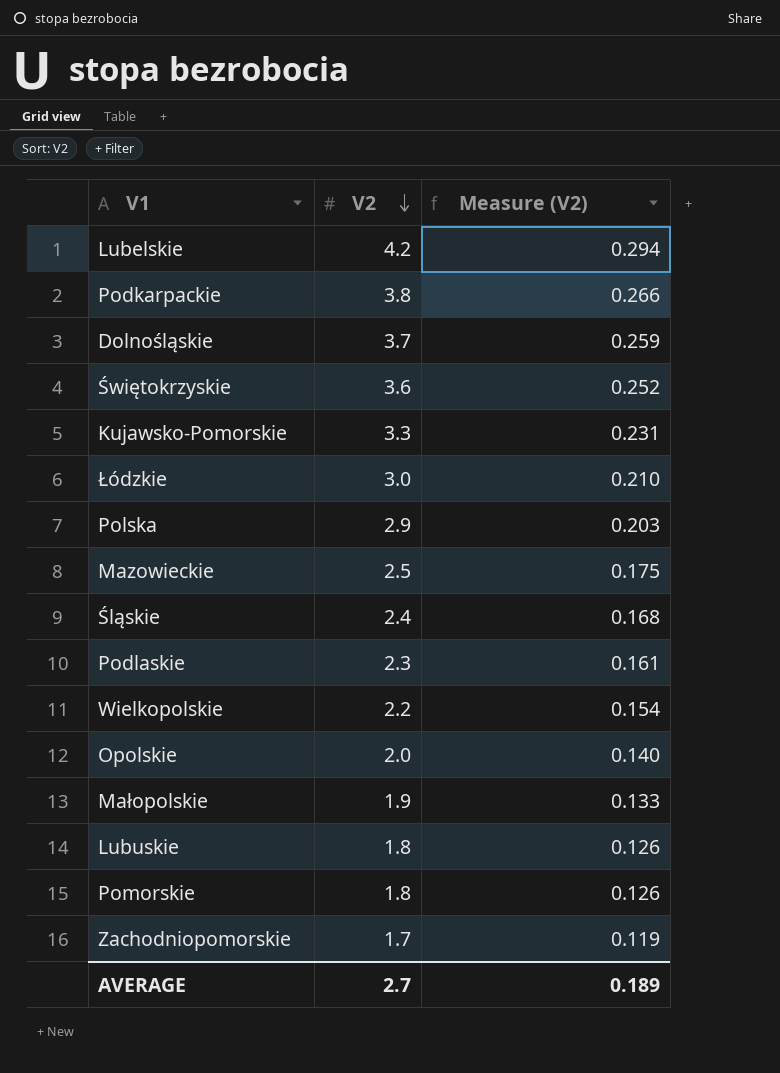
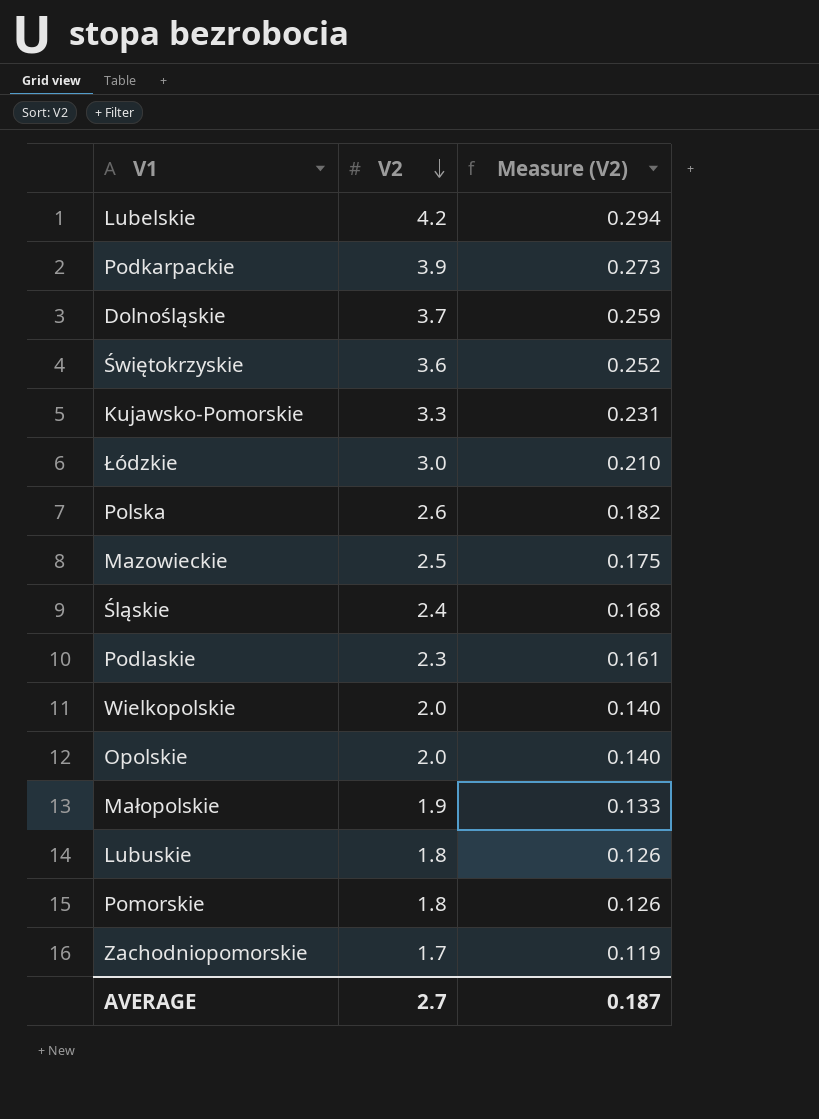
Podkarpackie | V2: 3.8 -> 3.9
Podkarpackie | Measure (V2): 0.266 -> 0.273
Polska | V2: 2.9 -> 2.6
Polska | Measure (V2): 0.203 -> 0.182
Wielkopolskie | V2: 2.2 -> 2.0
Wielkopolskie | Measure (V2): 0.154 -> 0.140
AVERAGE | Measure (V2): 0.189 -> 0.187

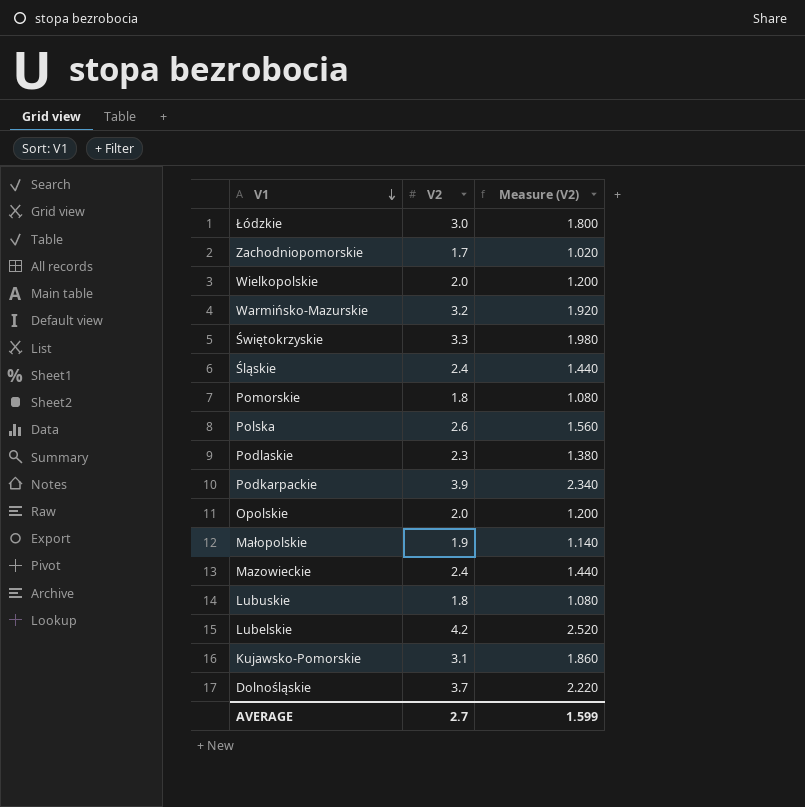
row order: V2 descending -> V1 descending
column Measure (V2) | formula: [V2] * 0.07 -> [V2] * 0.6
row Warmińsko-Mazurskie: none -> 3.2 | 1.920
Świętokrzyskie | V2: 3.6 -> 3.3
Mazowieckie | V2: 2.5 -> 2.4
Kujawsko-Pomorskie | V2: 3.3 -> 3.1
AVERAGE | Measure (V2): 0.187 -> 1.599

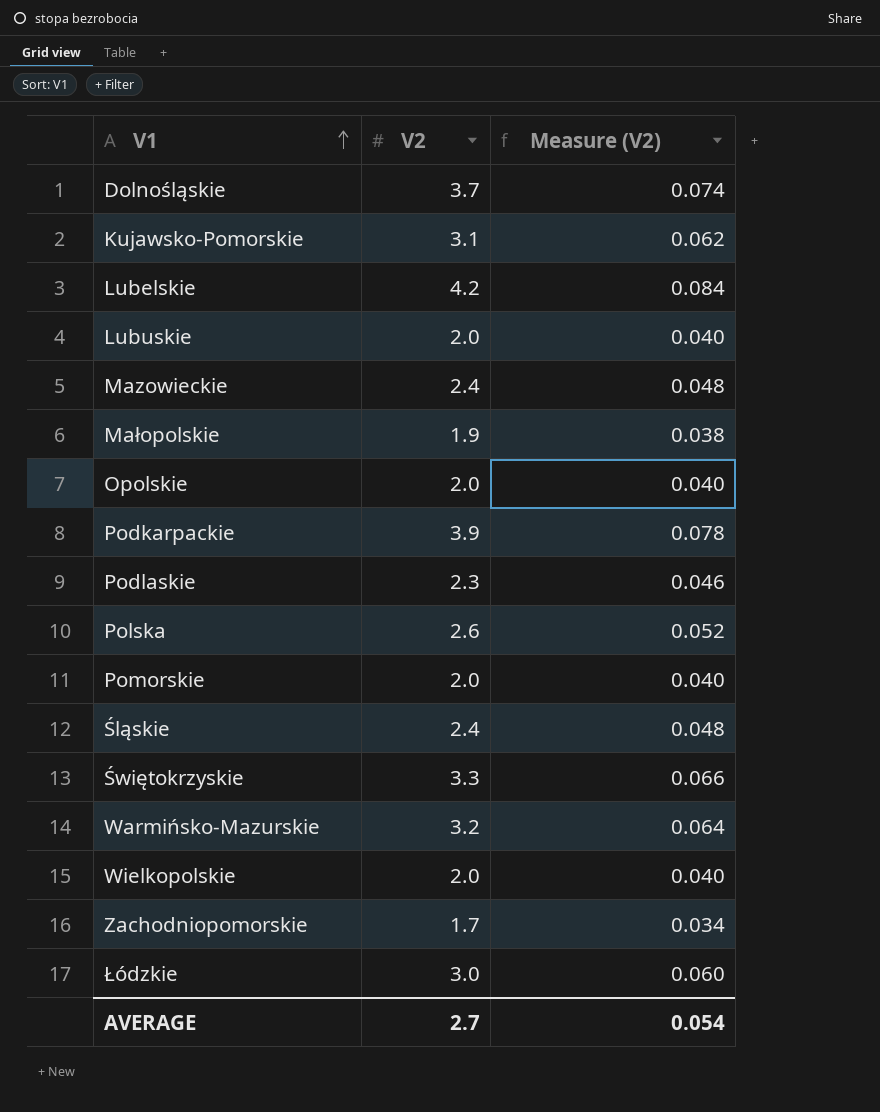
row order: V1 descending -> V1 ascending
column Measure (V2) | formula: [V2] * 0.6 -> [V2] * 0.02
Lubuskie | V2: 1.8 -> 2.0
Pomorskie | V2: 1.8 -> 2.0
AVERAGE | Measure (V2): 1.599 -> 0.054

